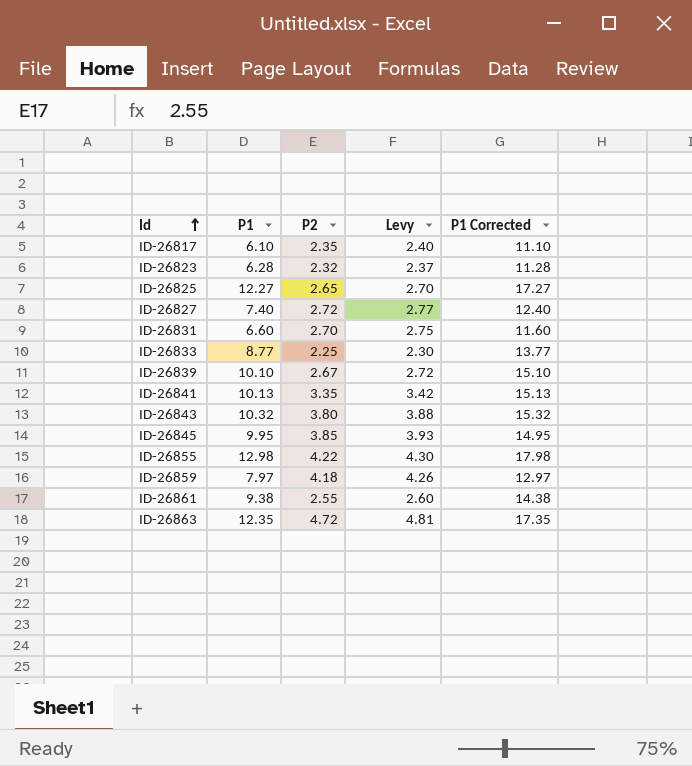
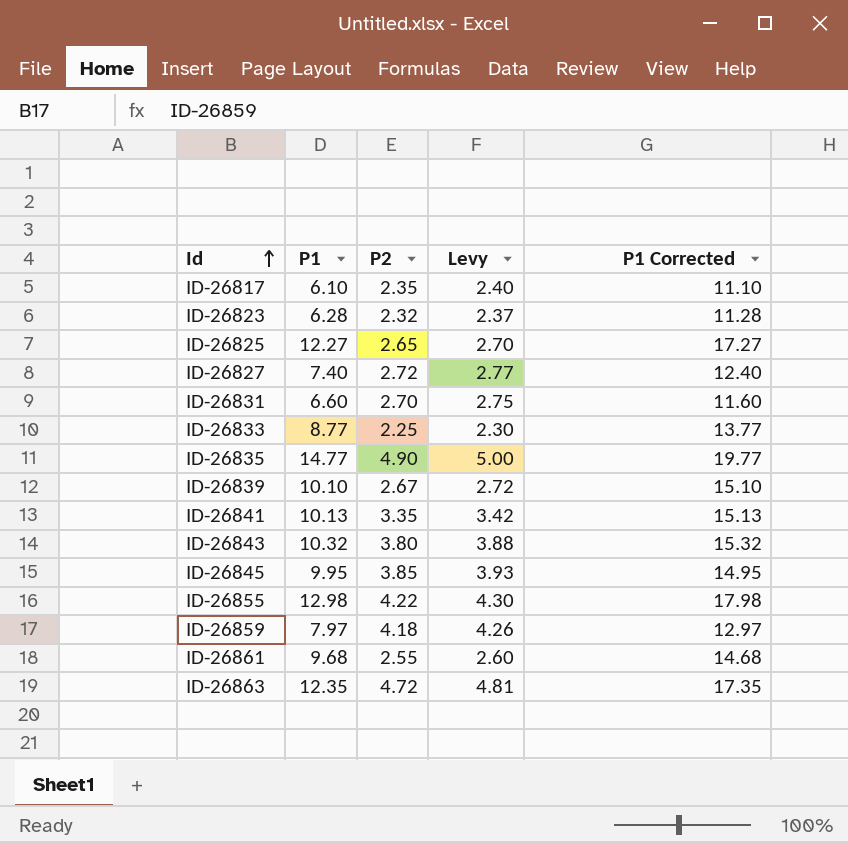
row ID-26835: none -> 14.77 | 4.90 | 5.00 | 19.77
ID-26861 | P1: 9.38 -> 9.68
ID-26861 | P1 Corrected: 14.38 -> 14.68

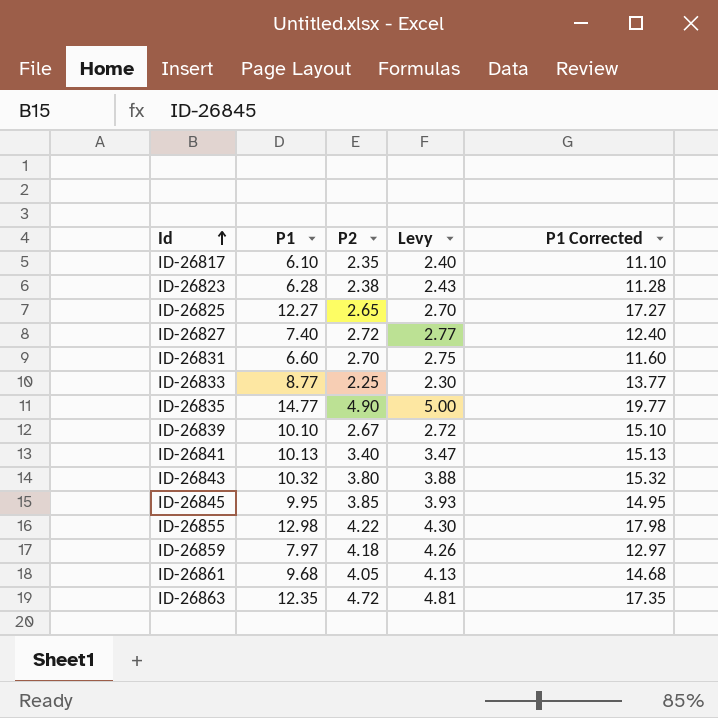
ID-26823 | P2: 2.32 -> 2.38
ID-26823 | Levy: 2.37 -> 2.43
ID-26841 | P2: 3.35 -> 3.40
ID-26841 | Levy: 3.42 -> 3.47
ID-26861 | P2: 2.55 -> 4.05
ID-26861 | Levy: 2.60 -> 4.13

